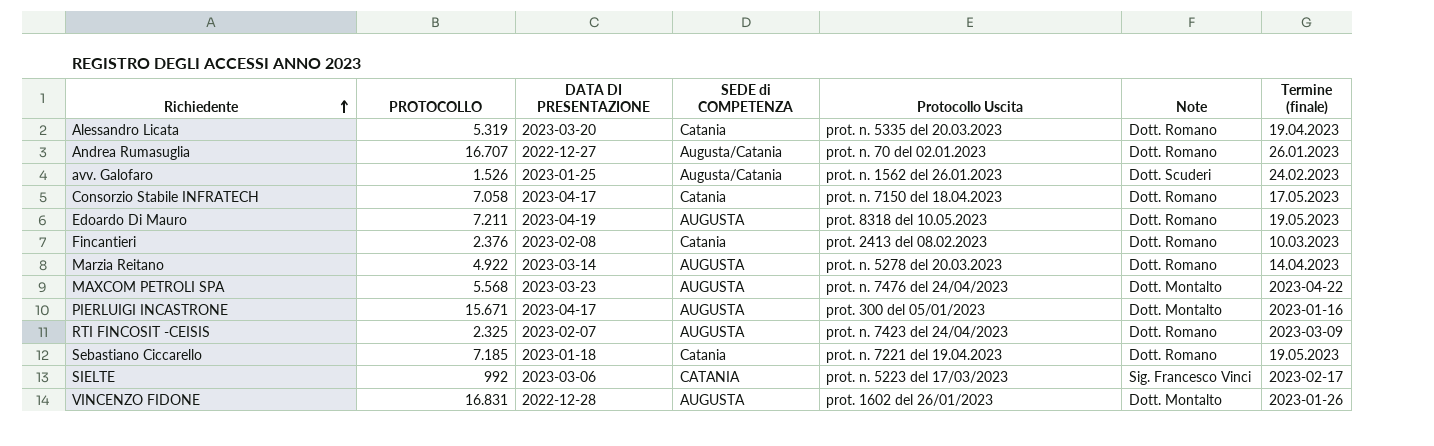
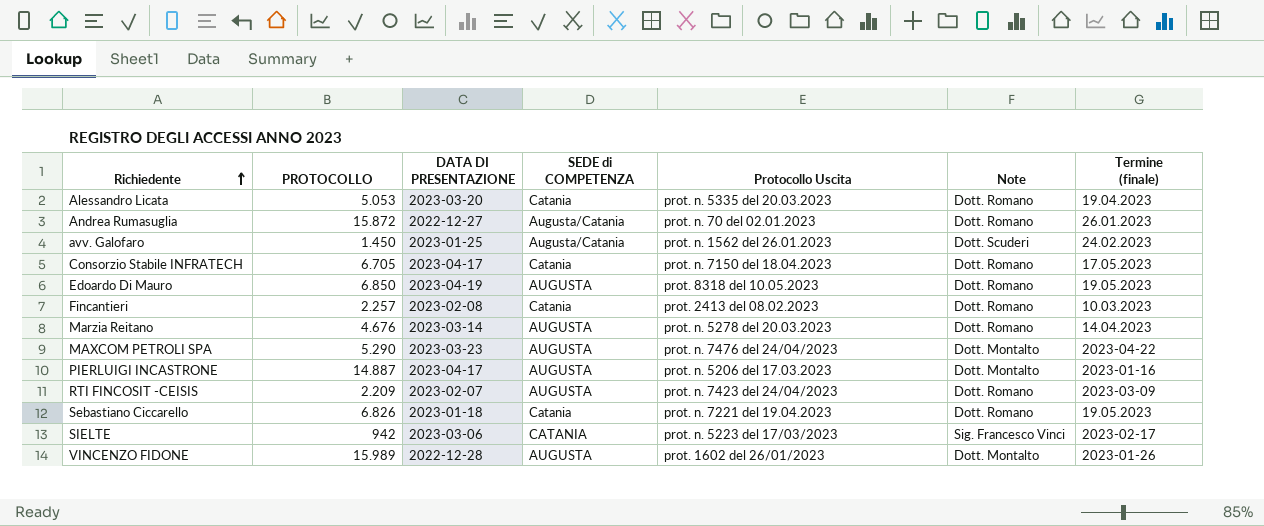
Alessandro Licata | PROTOCOLLO: 5.319 -> 5.053
Andrea Rumasuglia | PROTOCOLLO: 16.707 -> 15.872
avv. Galofaro | PROTOCOLLO: 1.526 -> 1.450
Consorzio Stabile INFRATECH | PROTOCOLLO: 7.058 -> 6.705
Edoardo Di Mauro | PROTOCOLLO: 7.211 -> 6.850
Fincantieri | PROTOCOLLO: 2.376 -> 2.257
Marzia Reitano | PROTOCOLLO: 4.922 -> 4.676
MAXCOM PETROLI SPA | PROTOCOLLO: 5.568 -> 5.290
PIERLUIGI INCASTRONE | PROTOCOLLO: 15.671 -> 14.887
PIERLUIGI INCASTRONE | Protocollo Uscita: prot. 300 del 05/01/2023 -> prot. n. 5206 del 17.03.2023
RTI FINCOSIT -CEISIS | PROTOCOLLO: 2.325 -> 2.209
Sebastiano Ciccarello | PROTOCOLLO: 7.185 -> 6.826
SIELTE | PROTOCOLLO: 992 -> 942
VINCENZO FIDONE | PROTOCOLLO: 16.831 -> 15.989

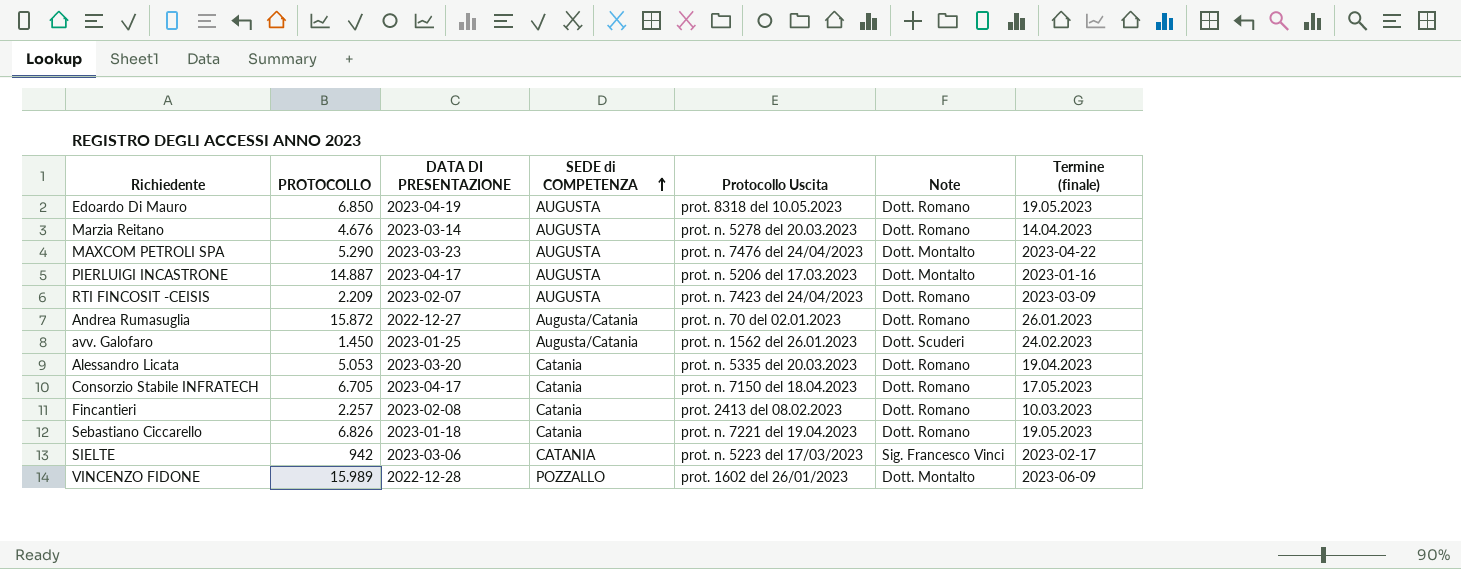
row order: Richiedente ascending -> SEDE di COMPETENZA ascending
VINCENZO FIDONE | SEDE di COMPETENZA: AUGUSTA -> POZZALLO
VINCENZO FIDONE | Termine (finale): 2023-01-26 -> 2023-06-09

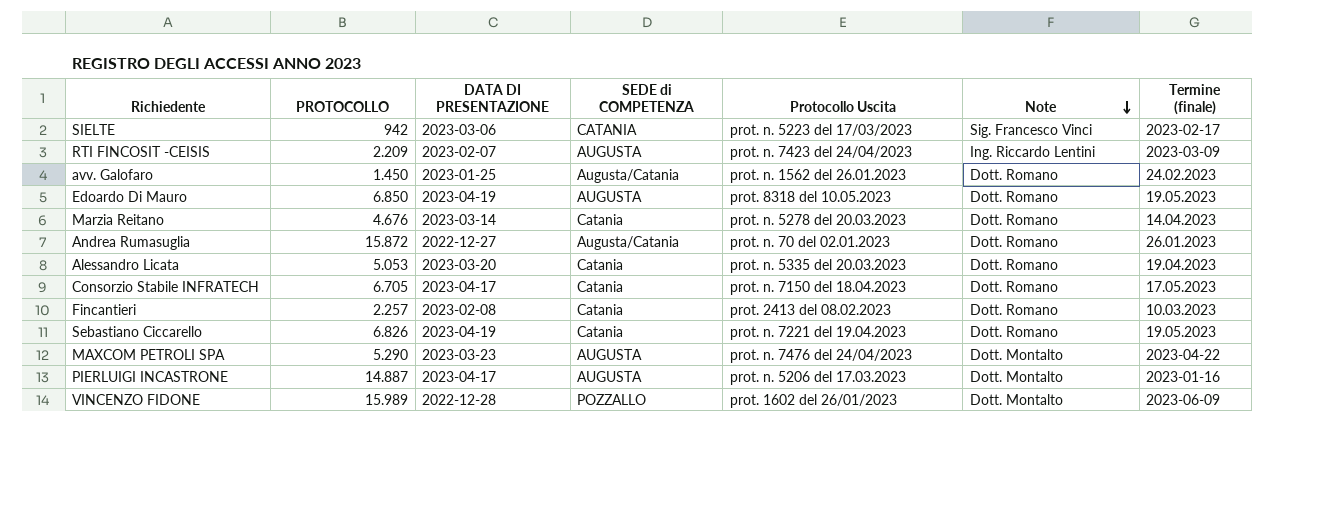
row order: SEDE di COMPETENZA ascending -> Note descending
RTI FINCOSIT -CEISIS | Note: Dott. Romano -> Ing. Riccardo Lentini
avv. Galofaro | Note: Dott. Scuderi -> Dott. Romano
Marzia Reitano | SEDE di COMPETENZA: AUGUSTA -> Catania
Sebastiano Ciccarello | DATA DI PRESENTAZIONE: 2023-01-18 -> 2023-04-19

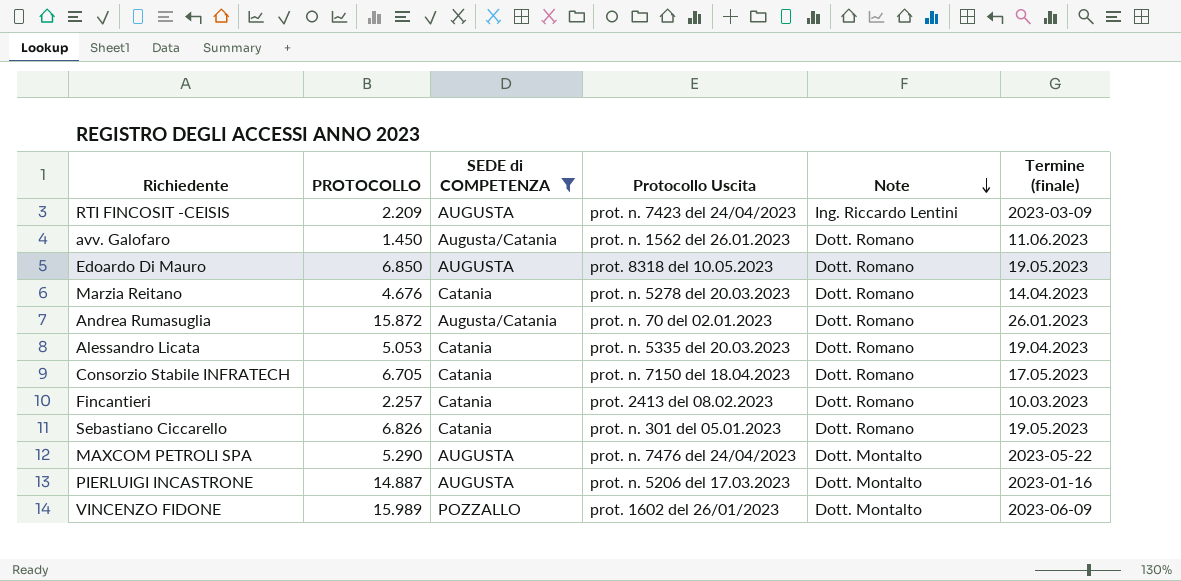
filter: none -> SEDE di COMPETENZA != CATANIA
column DATA DI PRESENTAZIONE | position: 3 -> none
avv. Galofaro | Termine (finale): 24.02.2023 -> 11.06.2023
Sebastiano Ciccarello | Protocollo Uscita: prot. n. 7221 del 19.04.2023 -> prot. n. 301 del 05.01.2023
MAXCOM PETROLI SPA | Termine (finale): 2023-04-22 -> 2023-05-22

